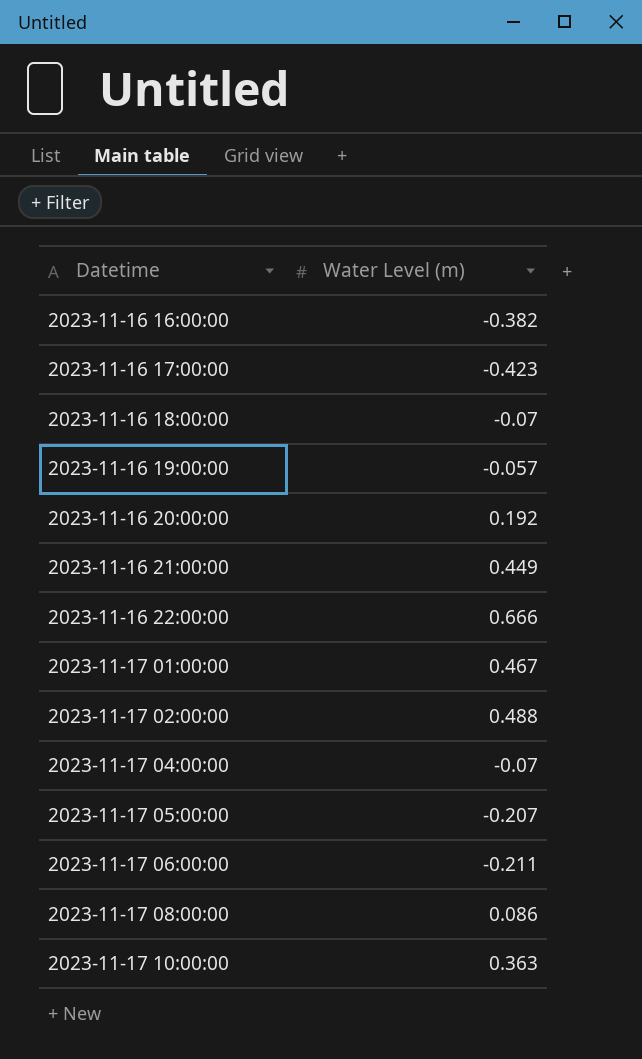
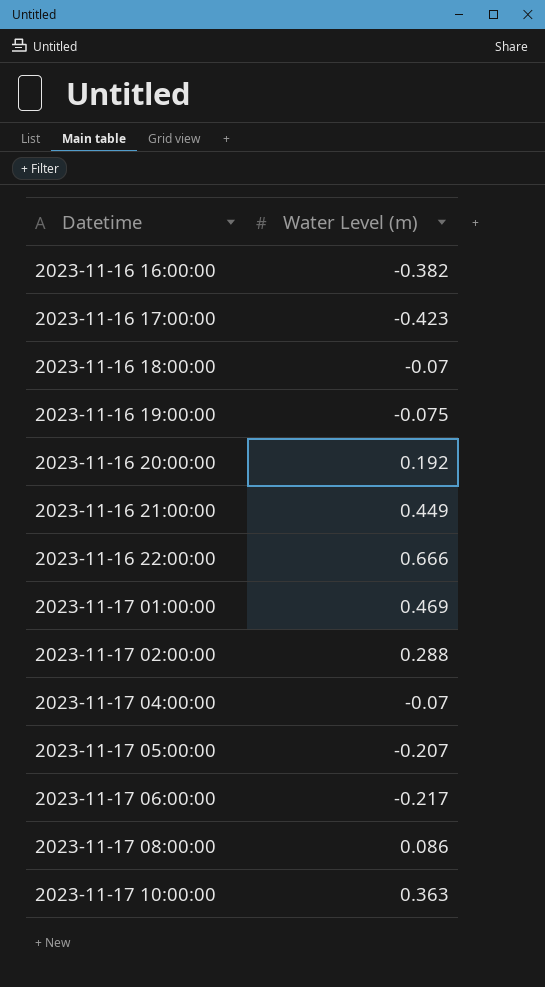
2023-11-16 19:00:00 | Water Level (m): -0.057 -> -0.075
2023-11-17 01:00:00 | Water Level (m): 0.467 -> 0.469
2023-11-17 02:00:00 | Water Level (m): 0.488 -> 0.288
2023-11-17 06:00:00 | Water Level (m): -0.211 -> -0.217

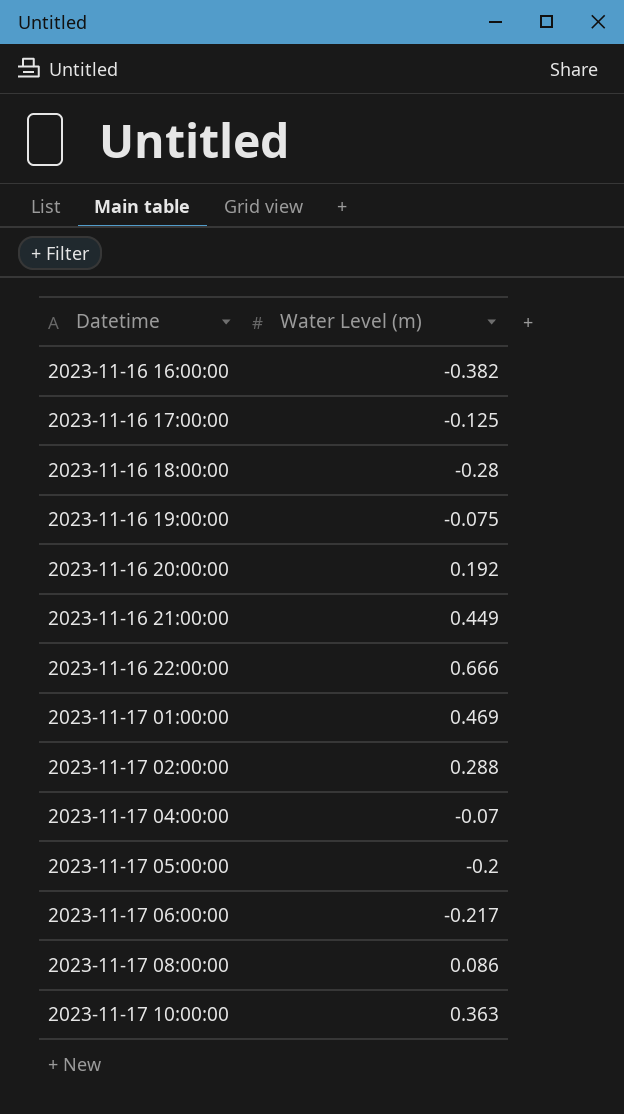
2023-11-16 17:00:00 | Water Level (m): -0.423 -> -0.125
2023-11-16 18:00:00 | Water Level (m): -0.07 -> -0.28
2023-11-17 05:00:00 | Water Level (m): -0.207 -> -0.2

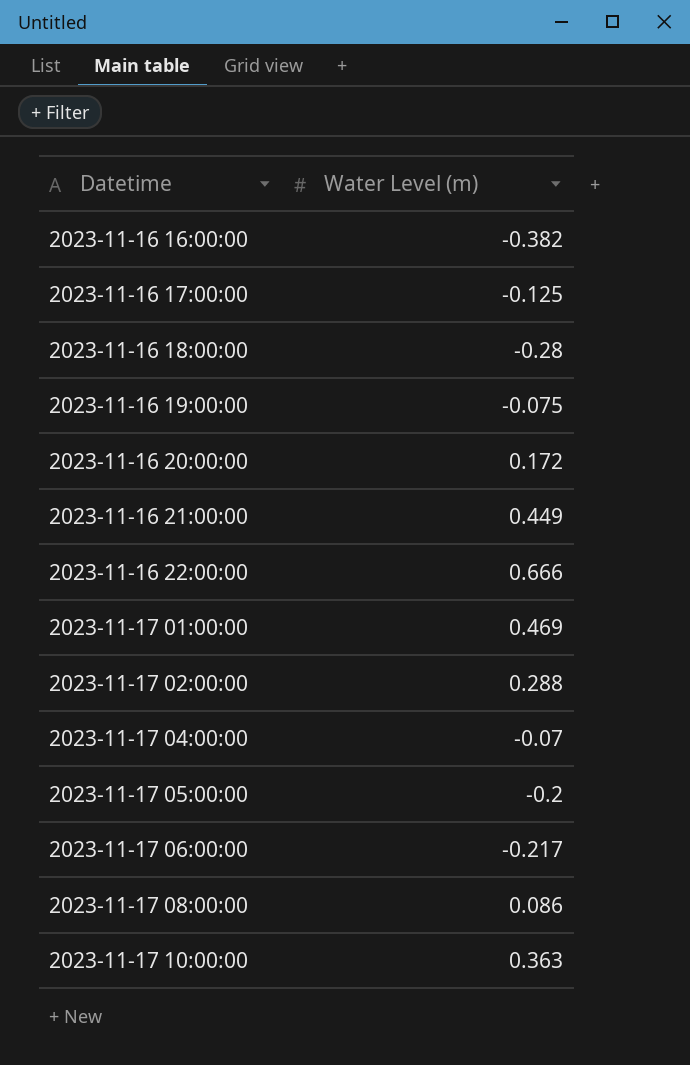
2023-11-16 20:00:00 | Water Level (m): 0.192 -> 0.172

